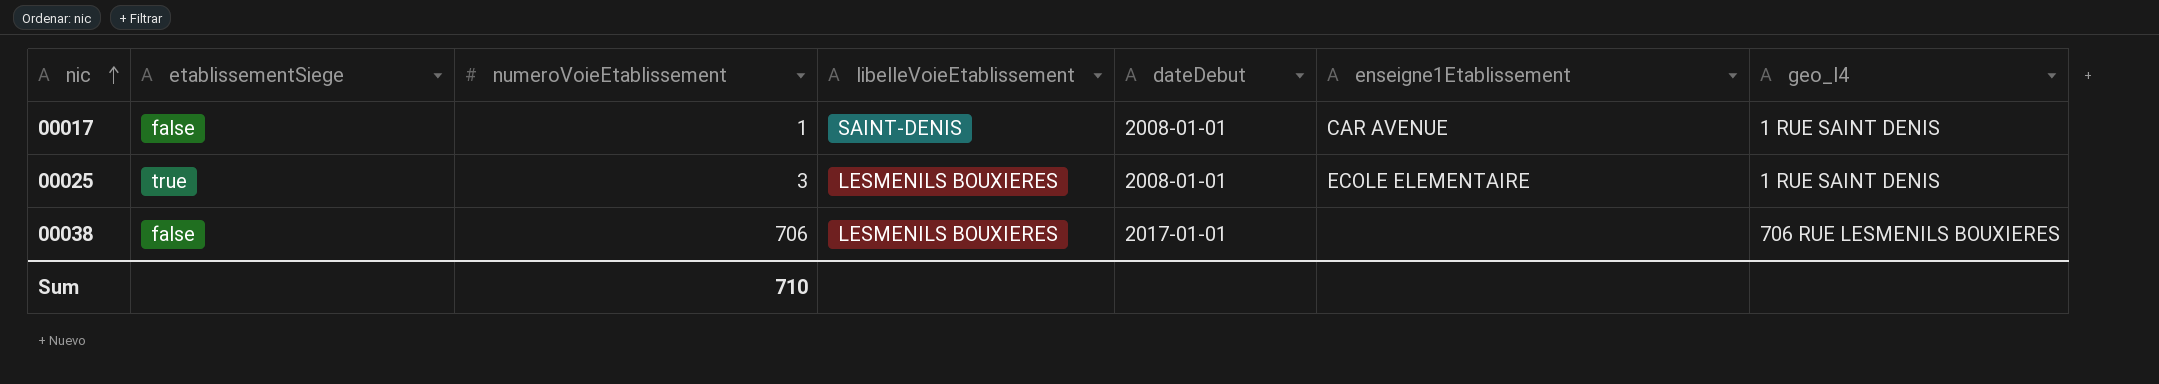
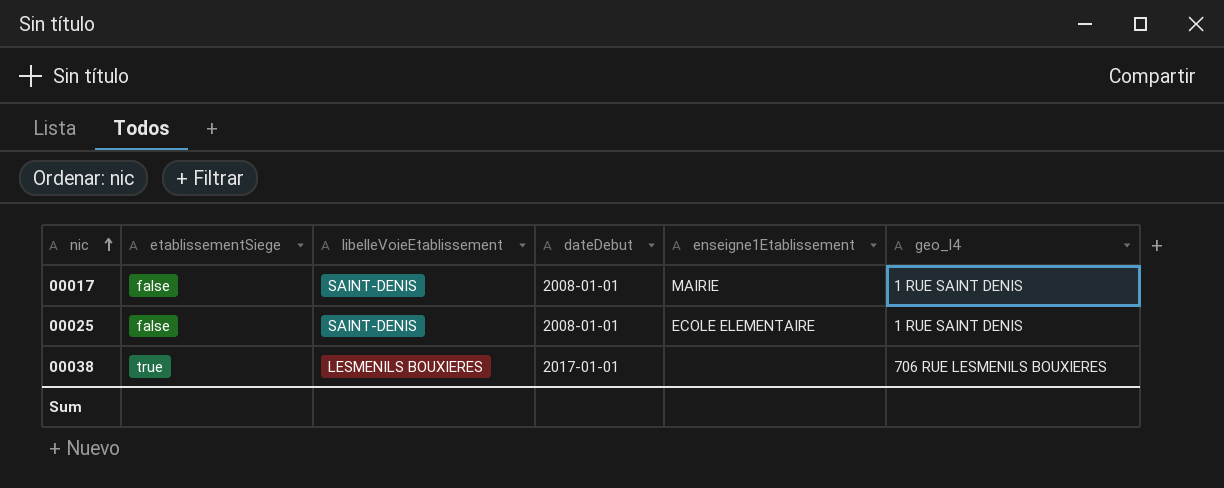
column numeroVoieEtablissement | position: 3 -> none
00017 | enseigne1Etablissement: CAR AVENUE -> MAIRIE
00025 | etablissementSiege: true -> false
00025 | libelleVoieEtablissement: LESMENILS BOUXIERES -> SAINT-DENIS
00038 | etablissementSiege: false -> true

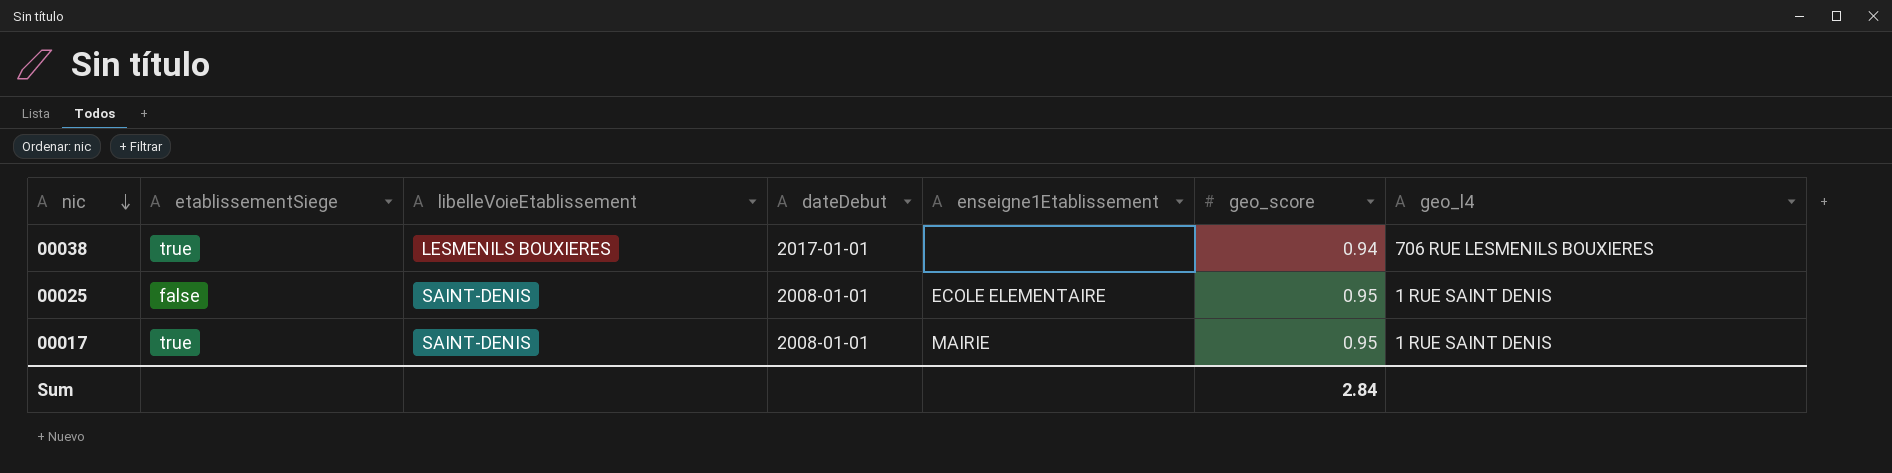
row order: nic ascending -> nic descending
column geo_score | position: none -> 6
00017 | etablissementSiege: false -> true

